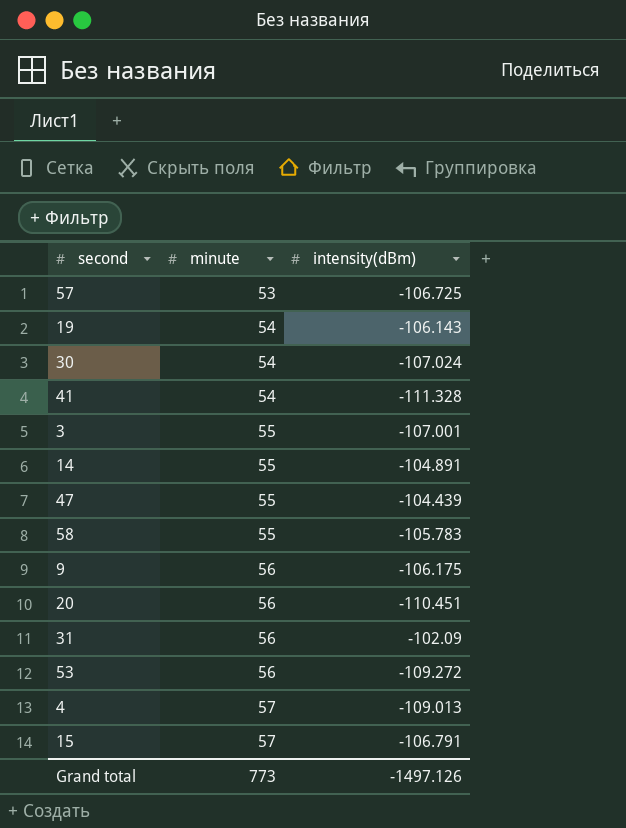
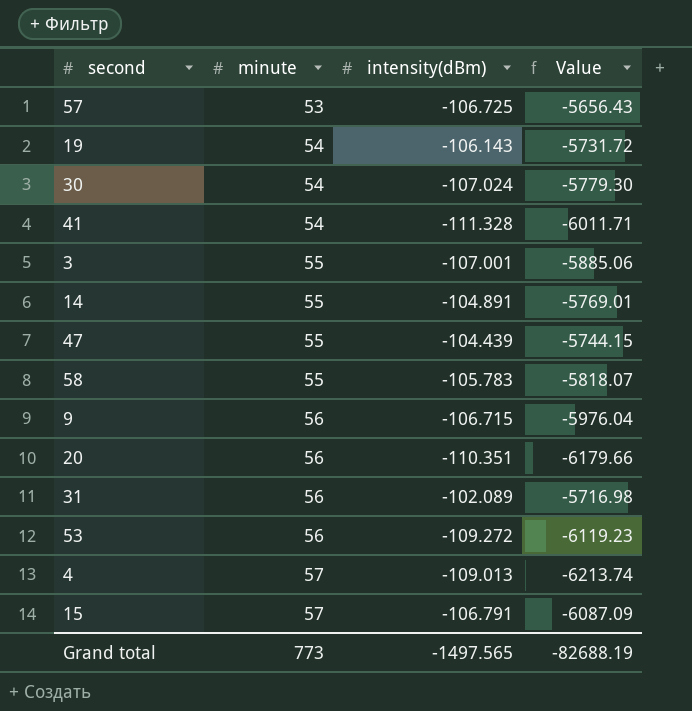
column Value | formula: none -> [minute] * [intensity(dBm)]
9 | intensity(dBm): -106.175 -> -106.715
20 | intensity(dBm): -110.451 -> -110.351
31 | intensity(dBm): -102.09 -> -102.089
Grand total | intensity(dBm): -1497.126 -> -1497.565

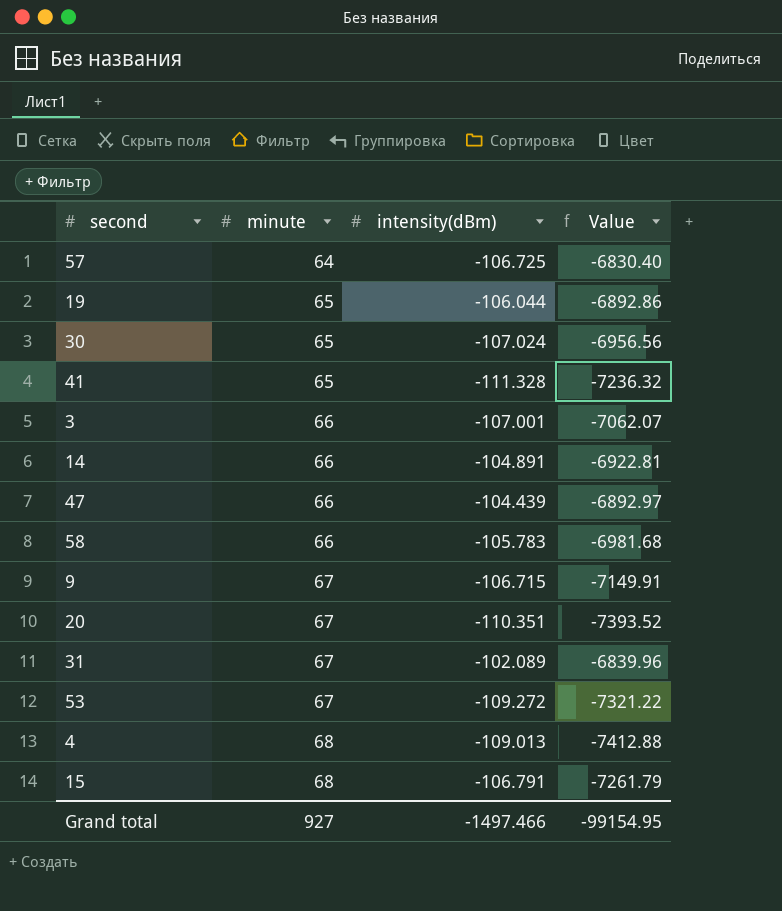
57 | minute: 53 -> 64
57 | Value: -5656.43 -> -6830.40
19 | minute: 54 -> 65
19 | intensity(dBm): -106.143 -> -106.044
19 | Value: -5731.72 -> -6892.86
30 | minute: 54 -> 65
30 | Value: -5779.30 -> -6956.56
41 | minute: 54 -> 65
41 | Value: -6011.71 -> -7236.32
3 | minute: 55 -> 66
3 | Value: -5885.06 -> -7062.07
14 | minute: 55 -> 66
14 | Value: -5769.01 -> -6922.81
47 | minute: 55 -> 66
47 | Value: -5744.15 -> -6892.97
58 | minute: 55 -> 66
58 | Value: -5818.07 -> -6981.68
9 | minute: 56 -> 67
9 | Value: -5976.04 -> -7149.91
20 | minute: 56 -> 67
20 | Value: -6179.66 -> -7393.52
31 | minute: 56 -> 67
31 | Value: -5716.98 -> -6839.96
53 | minute: 56 -> 67
53 | Value: -6119.23 -> -7321.22
4 | minute: 57 -> 68
4 | Value: -6213.74 -> -7412.88
15 | minute: 57 -> 68
15 | Value: -6087.09 -> -7261.79
Grand total | minute: 773 -> 927
Grand total | intensity(dBm): -1497.565 -> -1497.466
Grand total | Value: -82688.19 -> -99154.95

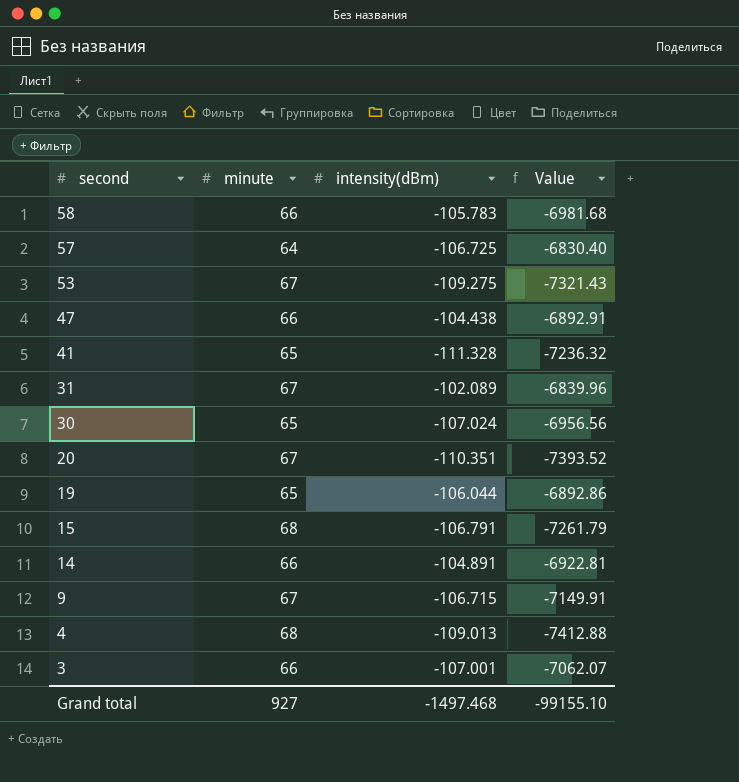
row order: minute ascending -> second descending
53 | intensity(dBm): -109.272 -> -109.275
53 | Value: -7321.22 -> -7321.43
47 | intensity(dBm): -104.439 -> -104.438
47 | Value: -6892.97 -> -6892.91
Grand total | intensity(dBm): -1497.466 -> -1497.468
Grand total | Value: -99154.95 -> -99155.10

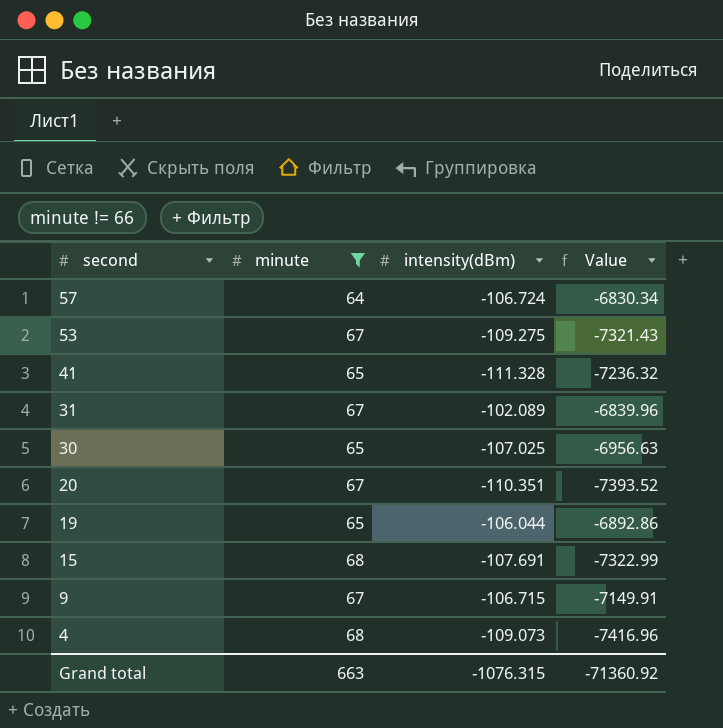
filter: none -> minute != 66
57 | intensity(dBm): -106.725 -> -106.724
57 | Value: -6830.40 -> -6830.34
30 | intensity(dBm): -107.024 -> -107.025
30 | Value: -6956.56 -> -6956.63
15 | intensity(dBm): -106.791 -> -107.691
15 | Value: -7261.79 -> -7322.99
4 | intensity(dBm): -109.013 -> -109.073
4 | Value: -7412.88 -> -7416.96
Grand total | minute: 927 -> 663
Grand total | intensity(dBm): -1497.468 -> -1076.315
Grand total | Value: -99155.10 -> -71360.92

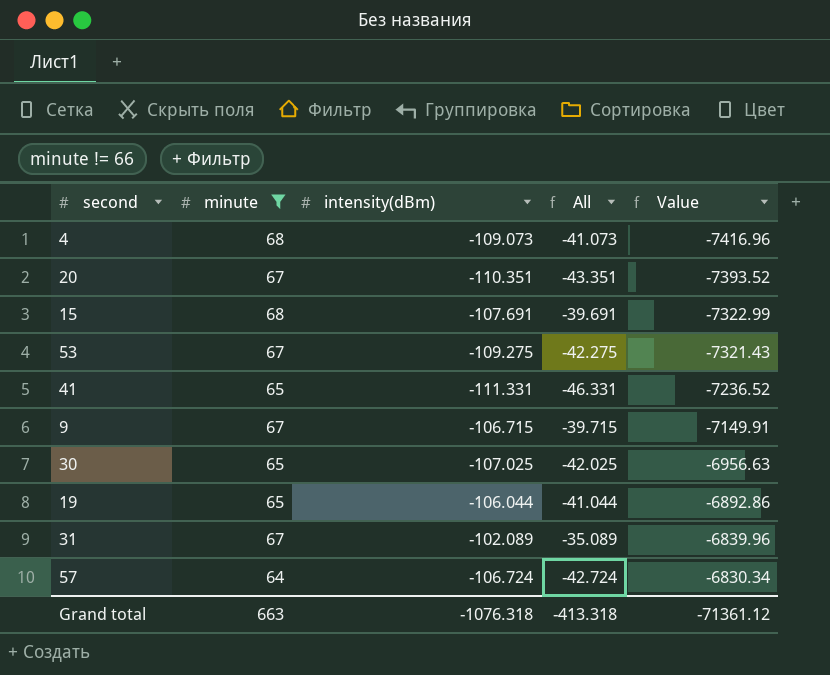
row order: second descending -> Value ascending
column All | formula: none -> [minute] + [intensity(dBm)]
41 | intensity(dBm): -111.328 -> -111.331
41 | Value: -7236.32 -> -7236.52
Grand total | intensity(dBm): -1076.315 -> -1076.318
Grand total | Value: -71360.92 -> -71361.12

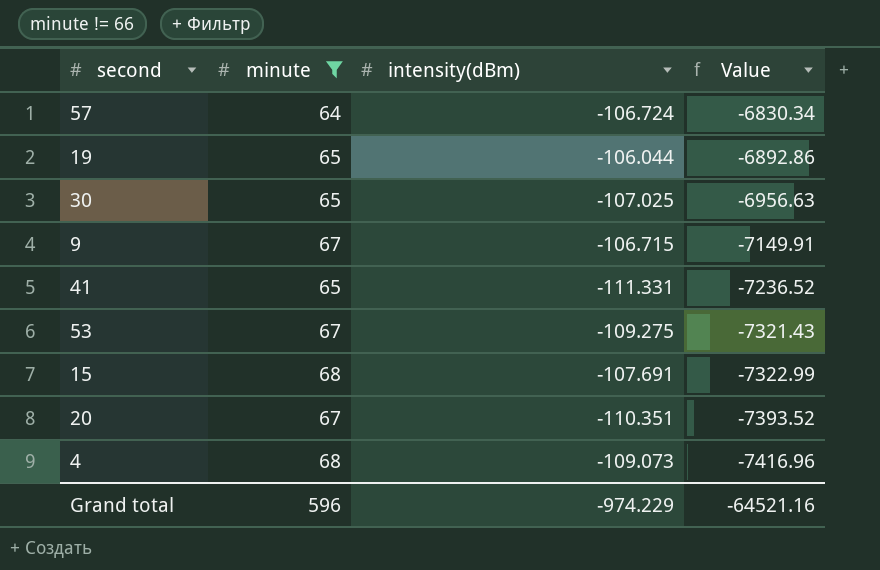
row order: Value ascending -> Value descending
column All | formula: [minute] + [intensity(dBm)] -> none
row 31: 67 | -102.089 | -35.089 | -6839.96 -> none
Grand total | minute: 663 -> 596
Grand total | intensity(dBm): -1076.318 -> -974.229
Grand total | Value: -71361.12 -> -64521.16

